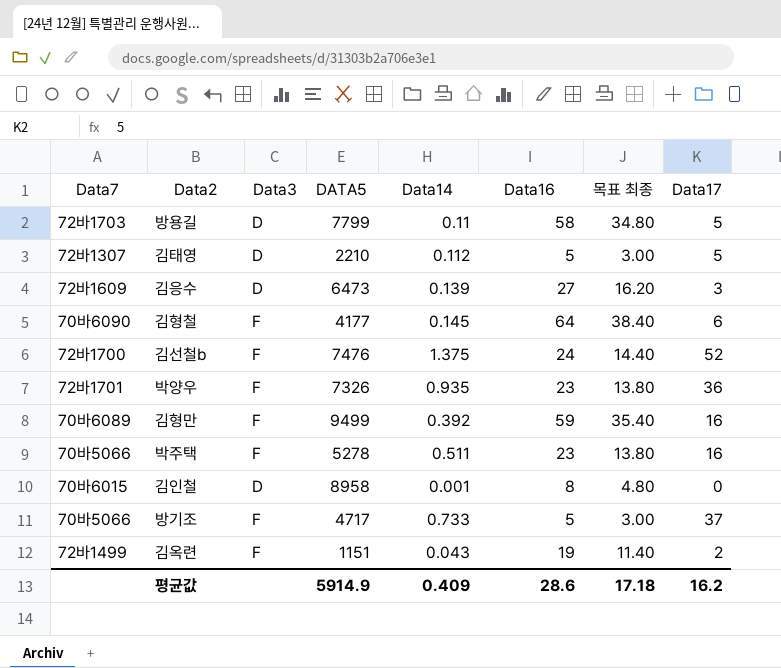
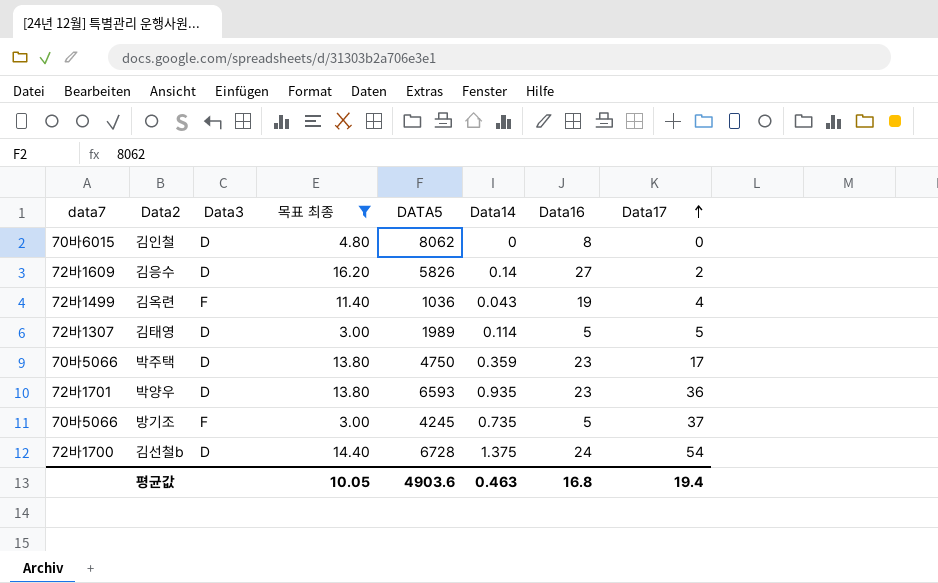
filter: none -> 목표 최종 <= 16.20
row order: none -> Data17 ascending
column name: Data7 -> data7
column 목표 최종 | position: 7 -> 4
김인철 | DATA5: 8958 -> 8062
김인철 | Data14: 0.001 -> 0
김응수 | DATA5: 6473 -> 5826
김응수 | Data14: 0.139 -> 0.14
김응수 | Data17: 3 -> 2
김옥련 | DATA5: 1151 -> 1036
김옥련 | Data17: 2 -> 4
김태영 | DATA5: 2210 -> 1989
김태영 | Data14: 0.112 -> 0.114
박주택 | Data3: F -> D
박주택 | DATA5: 5278 -> 4750
박주택 | Data14: 0.511 -> 0.359
박주택 | Data17: 16 -> 17
박양우 | Data3: F -> D
박양우 | DATA5: 7326 -> 6593
방기조 | DATA5: 4717 -> 4245
방기조 | Data14: 0.733 -> 0.735
김선철b | Data3: F -> D
김선철b | DATA5: 7476 -> 6728
김선철b | Data17: 52 -> 54
평균값 | 목표 최종: 17.18 -> 10.05
평균값 | DATA5: 5914.9 -> 4903.6
평균값 | Data14: 0.409 -> 0.463
평균값 | Data16: 28.6 -> 16.8
평균값 | Data17: 16.2 -> 19.4

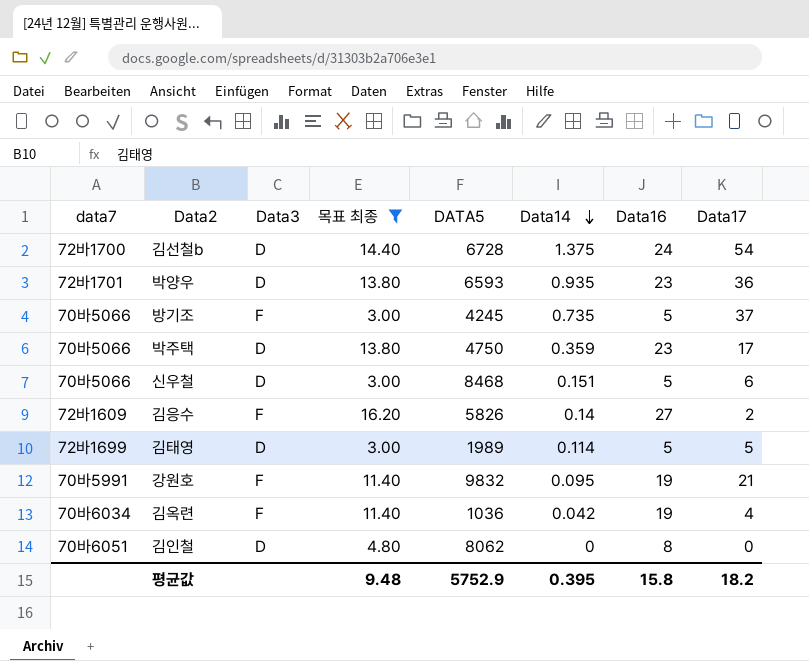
row order: Data17 ascending -> Data14 descending
row 신우철: none -> 70바5066 | D | 3.00 | 8468 | 0.151 | 5 | 6
김응수 | Data3: D -> F
김태영 | data7: 72바1307 -> 72바1699
row 강원호: none -> 70바5991 | F | 11.40 | 9832 | 0.095 | 19 | 21
김옥련 | data7: 72바1499 -> 70바6034
김옥련 | Data14: 0.043 -> 0.042
김인철 | data7: 70바6015 -> 70바6051
평균값 | 목표 최종: 10.05 -> 9.48
평균값 | DATA5: 4903.6 -> 5752.9
평균값 | Data14: 0.463 -> 0.395
평균값 | Data16: 16.8 -> 15.8
평균값 | Data17: 19.4 -> 18.2

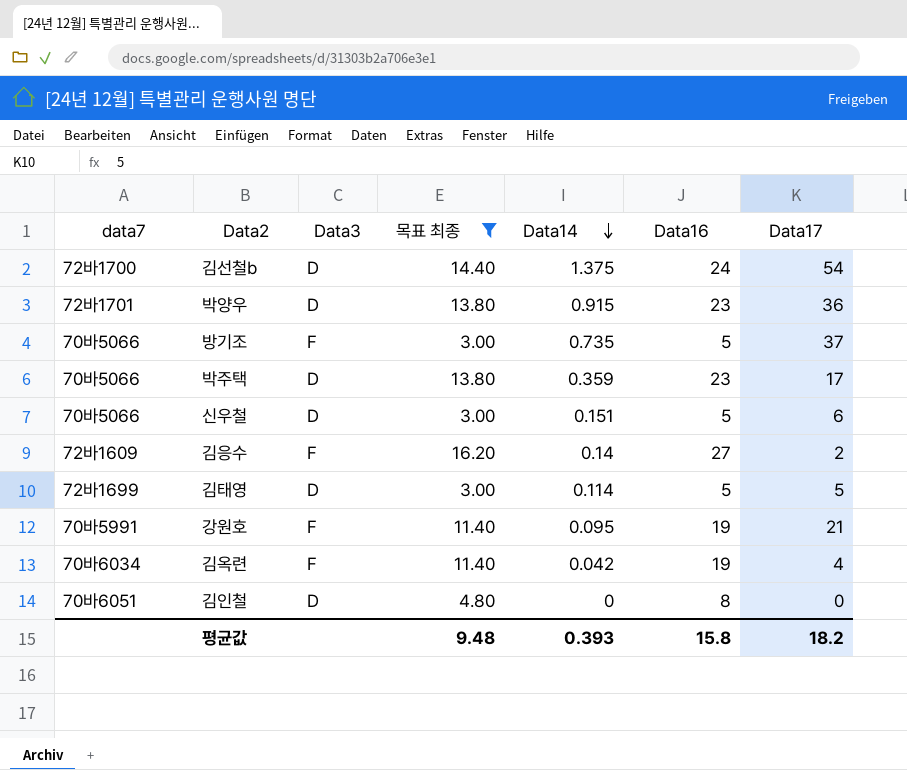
column DATA5 | position: 5 -> none
박양우 | Data14: 0.935 -> 0.915
평균값 | Data14: 0.395 -> 0.393

